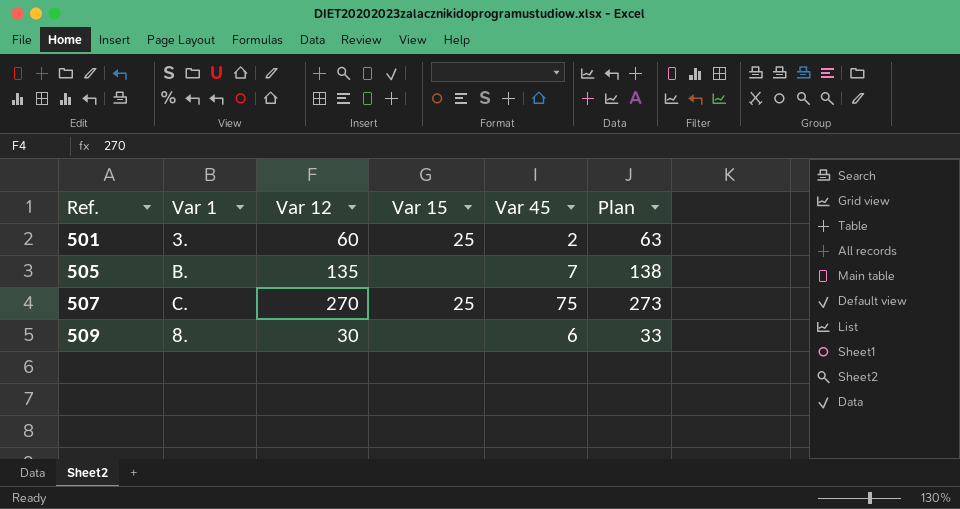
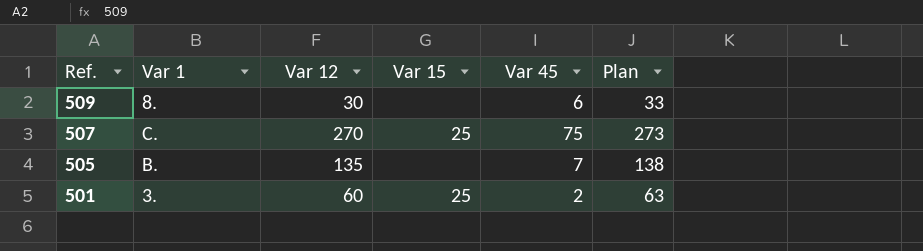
row order: Ref. ascending -> Ref. descending

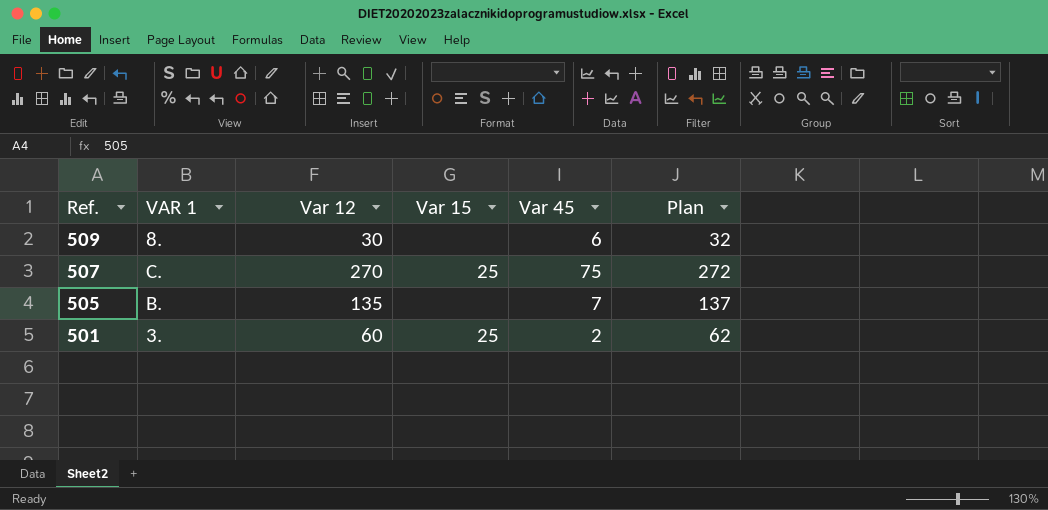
column name: Var 1 -> VAR 1
column Plan | formula: [Var 12] + 3 -> [Var 12] + 2

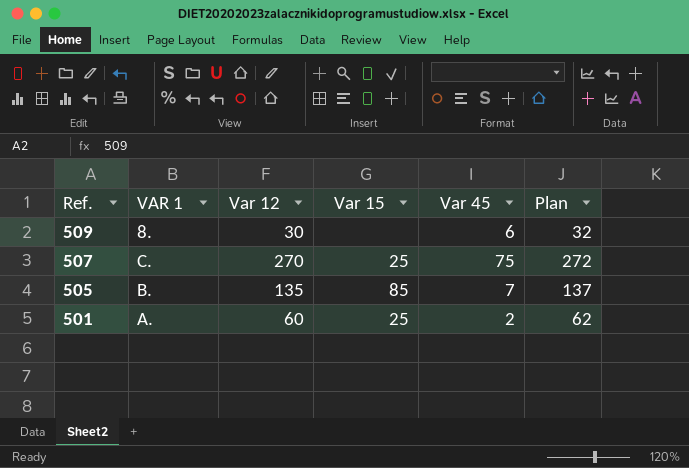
505 | Var 15: none -> 85
501 | VAR 1: 3. -> A.

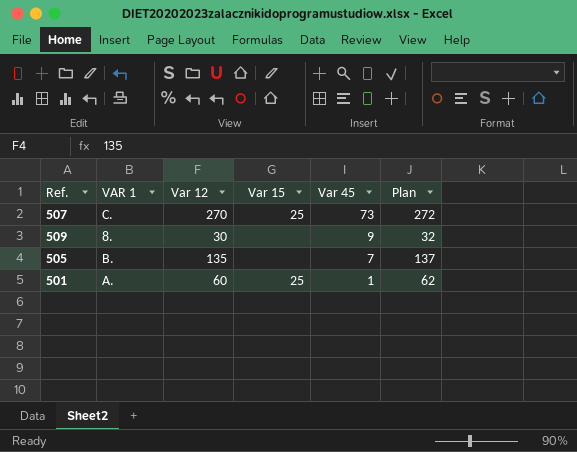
row order: Ref. descending -> Var 45 descending
507 | Var 45: 75 -> 73
509 | Var 45: 6 -> 9
505 | Var 15: 85 -> none
501 | Var 45: 2 -> 1

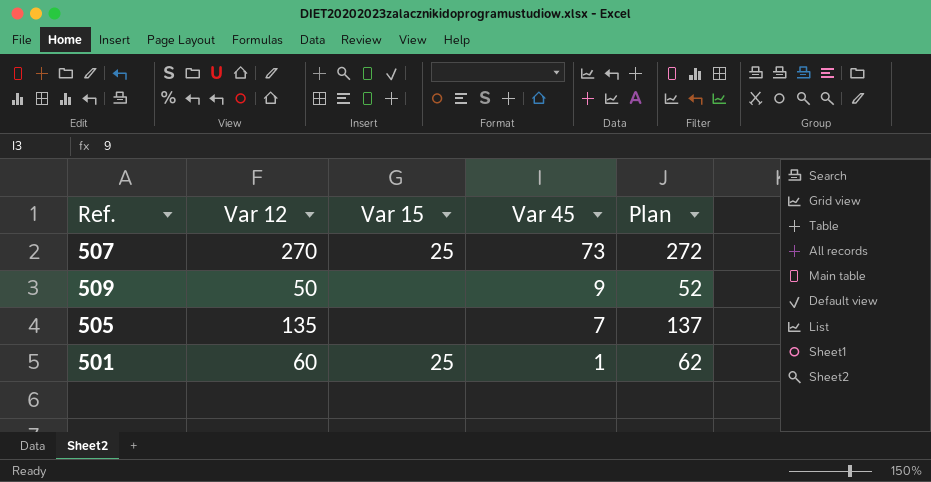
column VAR 1 | position: 2 -> none
509 | Var 12: 30 -> 50
509 | Plan: 32 -> 52

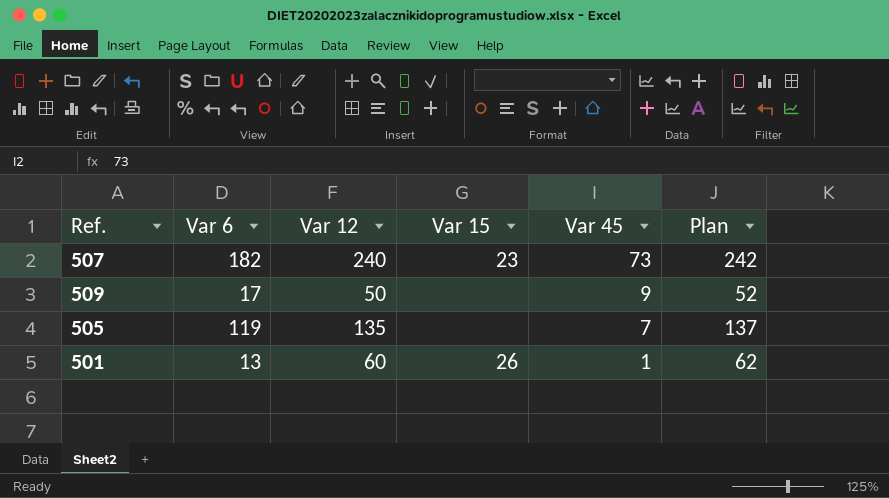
column Var 6 | position: none -> 2
507 | Var 12: 270 -> 240
507 | Var 15: 25 -> 23
507 | Plan: 272 -> 242
501 | Var 15: 25 -> 26

